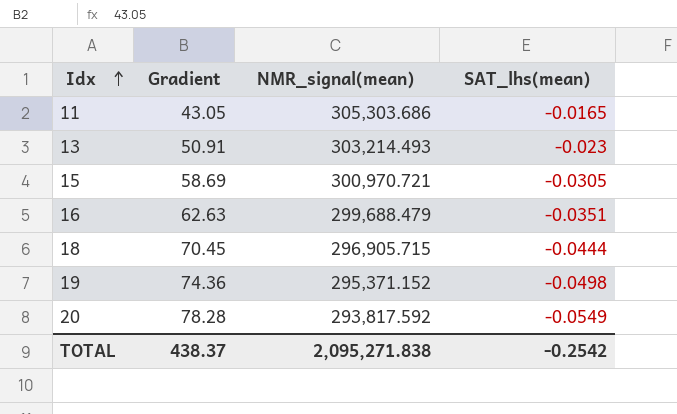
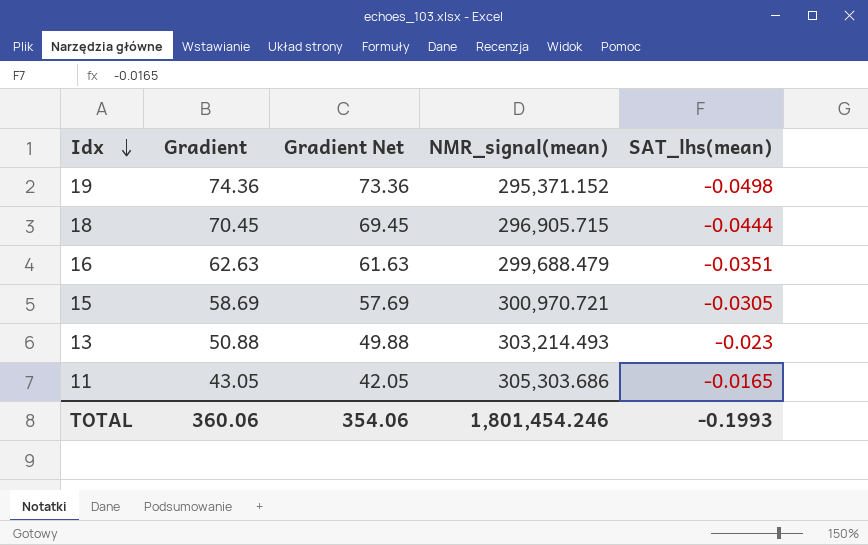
row order: Idx ascending -> Idx descending
column Gradient Net | formula: none -> [Gradient] - 1
row 20: 78.28 | 293,817.592 | -0.0549 -> none
13 | Gradient: 50.91 -> 50.88
TOTAL | Gradient: 438.37 -> 360.06
TOTAL | NMR_signal(mean): 2,095,271.838 -> 1,801,454.246
TOTAL | SAT_lhs(mean): -0.2542 -> -0.1993

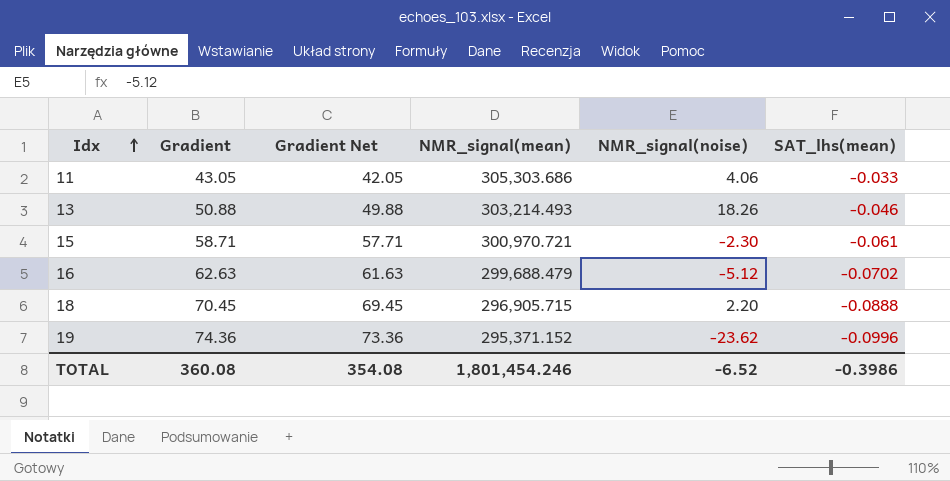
row order: Idx descending -> Idx ascending
column NMR_signal(noise) | position: none -> 5
11 | SAT_lhs(mean): -0.0165 -> -0.033
13 | SAT_lhs(mean): -0.023 -> -0.046
15 | Gradient: 58.69 -> 58.71
15 | Gradient Net: 57.69 -> 57.71
15 | SAT_lhs(mean): -0.0305 -> -0.061
16 | SAT_lhs(mean): -0.0351 -> -0.0702
18 | SAT_lhs(mean): -0.0444 -> -0.0888
19 | SAT_lhs(mean): -0.0498 -> -0.0996
TOTAL | Gradient: 360.06 -> 360.08
TOTAL | Gradient Net: 354.06 -> 354.08
TOTAL | SAT_lhs(mean): -0.1993 -> -0.3986

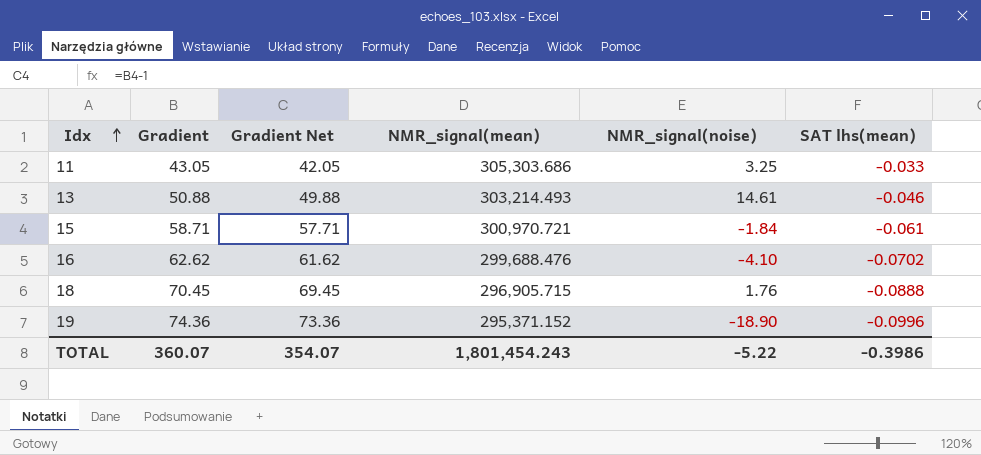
column name: SAT_lhs(mean) -> SAT lhs(mean)
11 | NMR_signal(noise): 4.06 -> 3.25
13 | NMR_signal(noise): 18.26 -> 14.61
15 | NMR_signal(noise): -2.30 -> -1.84
16 | Gradient: 62.63 -> 62.62
16 | Gradient Net: 61.63 -> 61.62
16 | NMR_signal(mean): 299,688.479 -> 299,688.476
16 | NMR_signal(noise): -5.12 -> -4.10
18 | NMR_signal(noise): 2.20 -> 1.76
19 | NMR_signal(noise): -23.62 -> -18.90
TOTAL | Gradient: 360.08 -> 360.07
TOTAL | Gradient Net: 354.08 -> 354.07
TOTAL | NMR_signal(mean): 1,801,454.246 -> 1,801,454.243
TOTAL | NMR_signal(noise): -6.52 -> -5.22

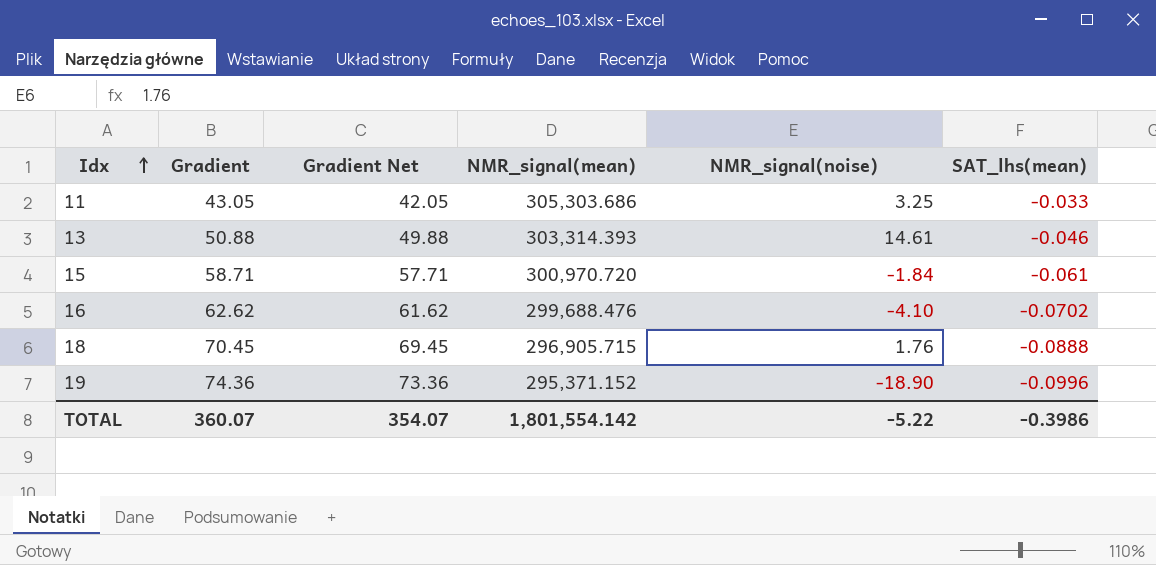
column name: SAT lhs(mean) -> SAT_lhs(mean)
13 | NMR_signal(mean): 303,214.493 -> 303,314.393
15 | NMR_signal(mean): 300,970.721 -> 300,970.720
TOTAL | NMR_signal(mean): 1,801,454.243 -> 1,801,554.142

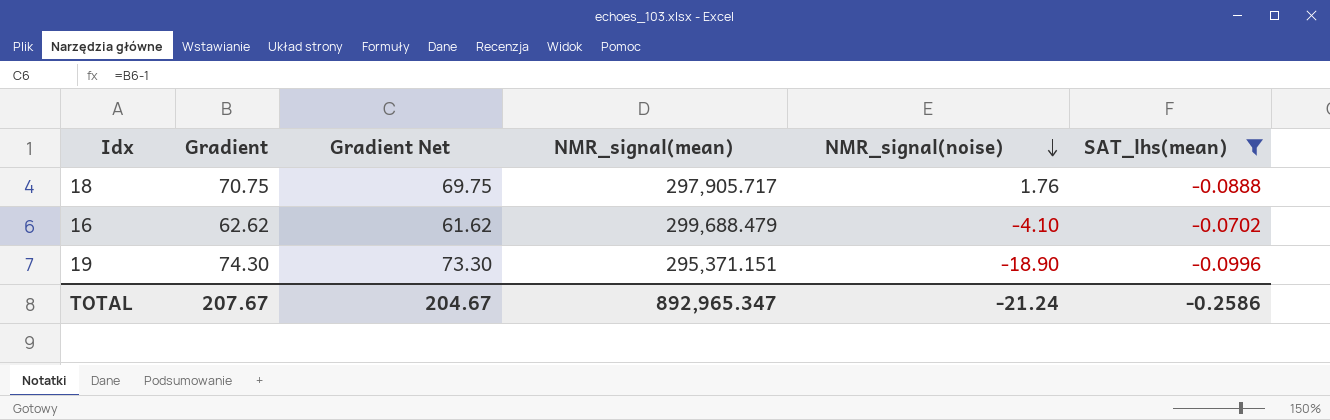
filter: none -> SAT_lhs(mean) <= -0.0702
row order: Idx ascending -> NMR_signal(noise) descending
18 | Gradient: 70.45 -> 70.75
18 | Gradient Net: 69.45 -> 69.75
18 | NMR_signal(mean): 296,905.715 -> 297,905.717
16 | NMR_signal(mean): 299,688.476 -> 299,688.479
19 | Gradient: 74.36 -> 74.30
19 | Gradient Net: 73.36 -> 73.30
19 | NMR_signal(mean): 295,371.152 -> 295,371.151
TOTAL | Gradient: 360.07 -> 207.67
TOTAL | Gradient Net: 354.07 -> 204.67
TOTAL | NMR_signal(mean): 1,801,554.142 -> 892,965.347
TOTAL | NMR_signal(noise): -5.22 -> -21.24
TOTAL | SAT_lhs(mean): -0.3986 -> -0.2586

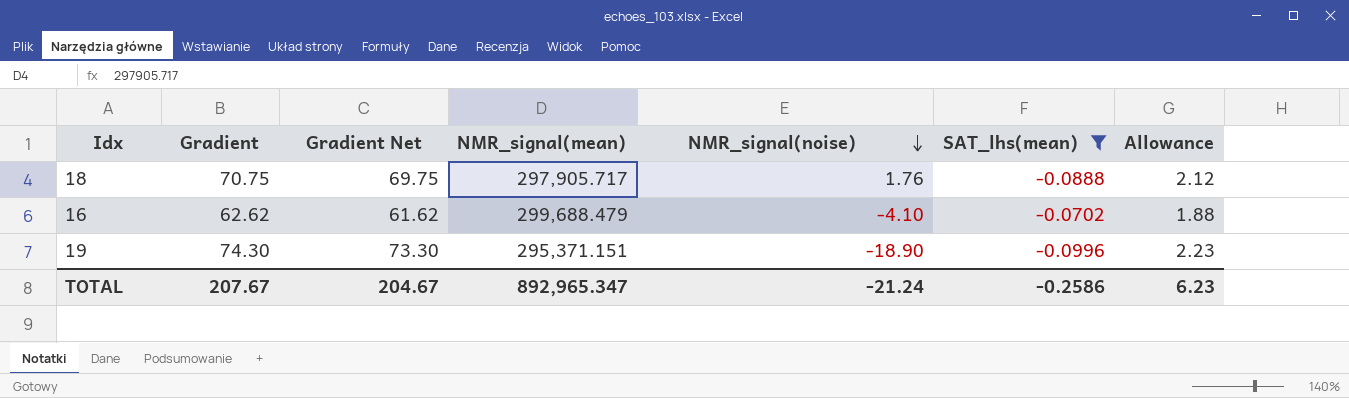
column Allowance | formula: none -> [Gradient] * 0.03

